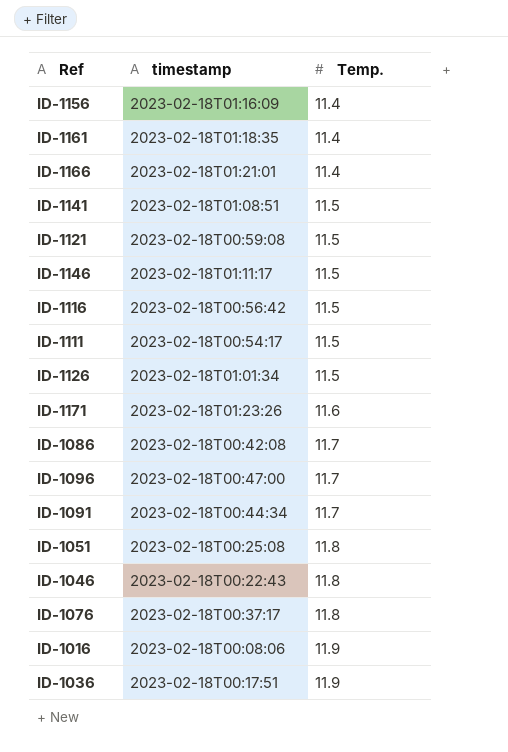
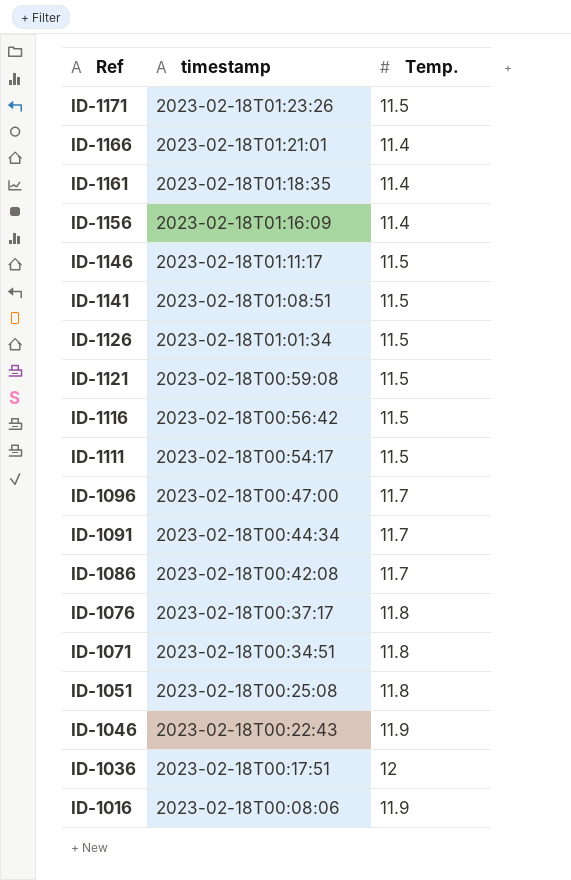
row order: Temp. ascending -> Ref descending
ID-1171 | Temp.: 11.6 -> 11.5
row ID-1071: none -> 2023-02-18T00:34:51 | 11.8
ID-1046 | Temp.: 11.8 -> 11.9
ID-1036 | Temp.: 11.9 -> 12

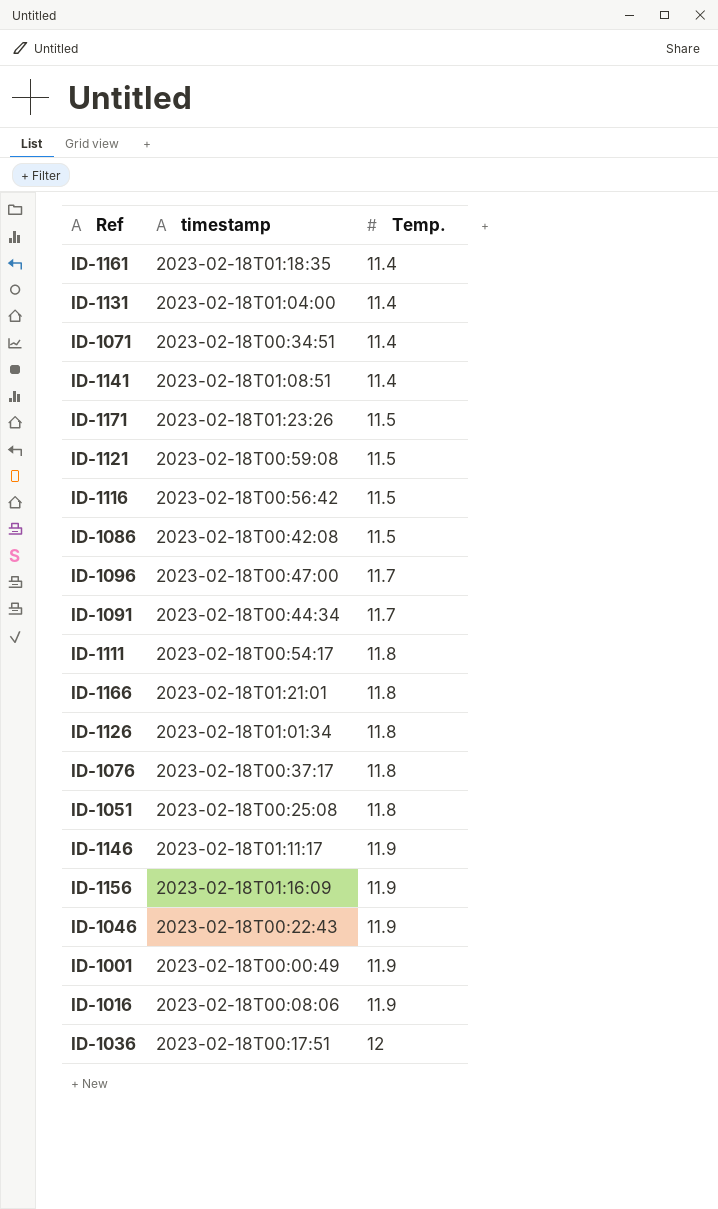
row order: Ref descending -> Temp. ascending
row ID-1131: none -> 2023-02-18T01:04:00 | 11.4
ID-1071 | Temp.: 11.8 -> 11.4
ID-1141 | Temp.: 11.5 -> 11.4
ID-1086 | Temp.: 11.7 -> 11.5
ID-1111 | Temp.: 11.5 -> 11.8
ID-1166 | Temp.: 11.4 -> 11.8
ID-1126 | Temp.: 11.5 -> 11.8
ID-1146 | Temp.: 11.5 -> 11.9
ID-1156 | Temp.: 11.4 -> 11.9
row ID-1001: none -> 2023-02-18T00:00:49 | 11.9

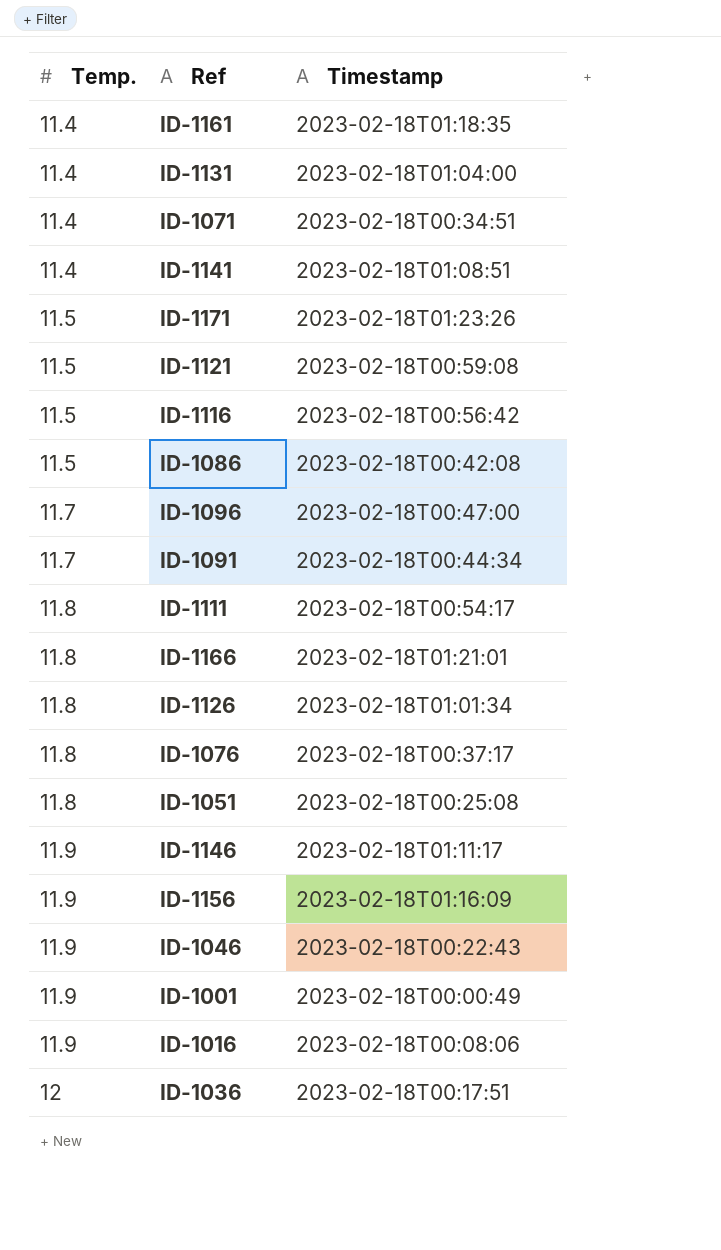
column Temp. | position: 3 -> 1
column name: timestamp -> Timestamp

